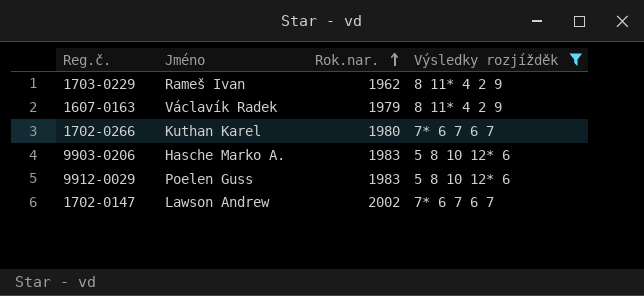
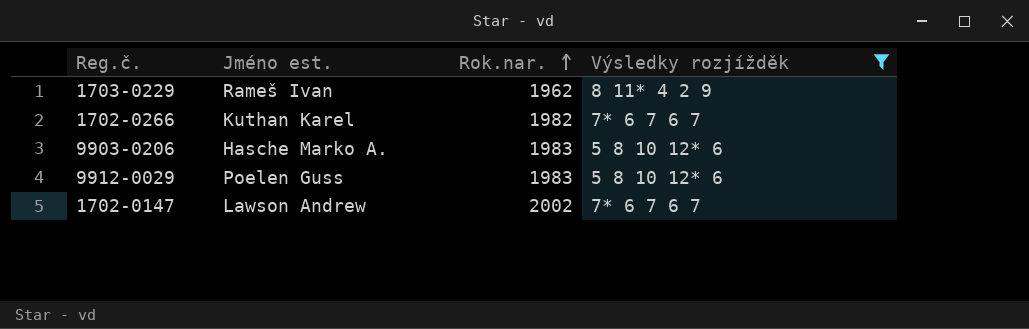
column name: Jméno -> Jméno est.
row 1607-0163: Václavík Radek | 1979 | 8 11* 4 2 9 -> none
1702-0266 | Rok.nar.: 1980 -> 1982

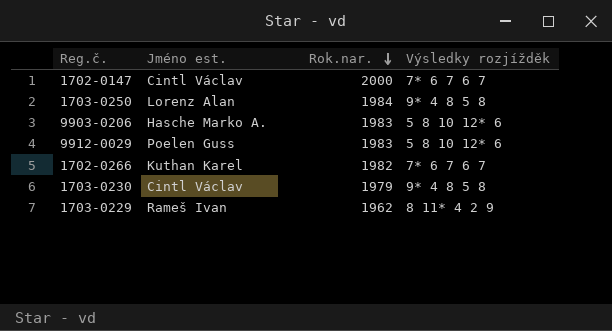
filter: Výsledky rozjížděk != 9* 4 8 5 8 -> none
row order: Rok.nar. ascending -> Rok.nar. descending
1702-0147 | Jméno est.: Lawson Andrew -> Cintl Václav
1702-0147 | Rok.nar.: 2002 -> 2000

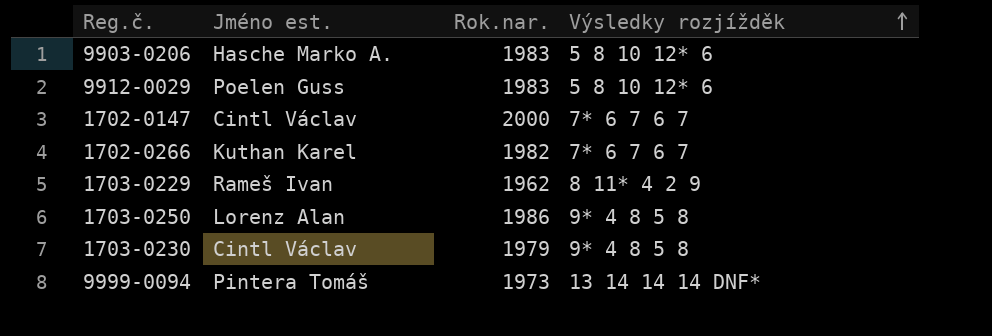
row order: Rok.nar. descending -> Výsledky rozjížděk ascending
1703-0250 | Rok.nar.: 1984 -> 1986
row 9999-0094: none -> Pintera Tomáš | 1973 | 13 14 14 14 DNF*

